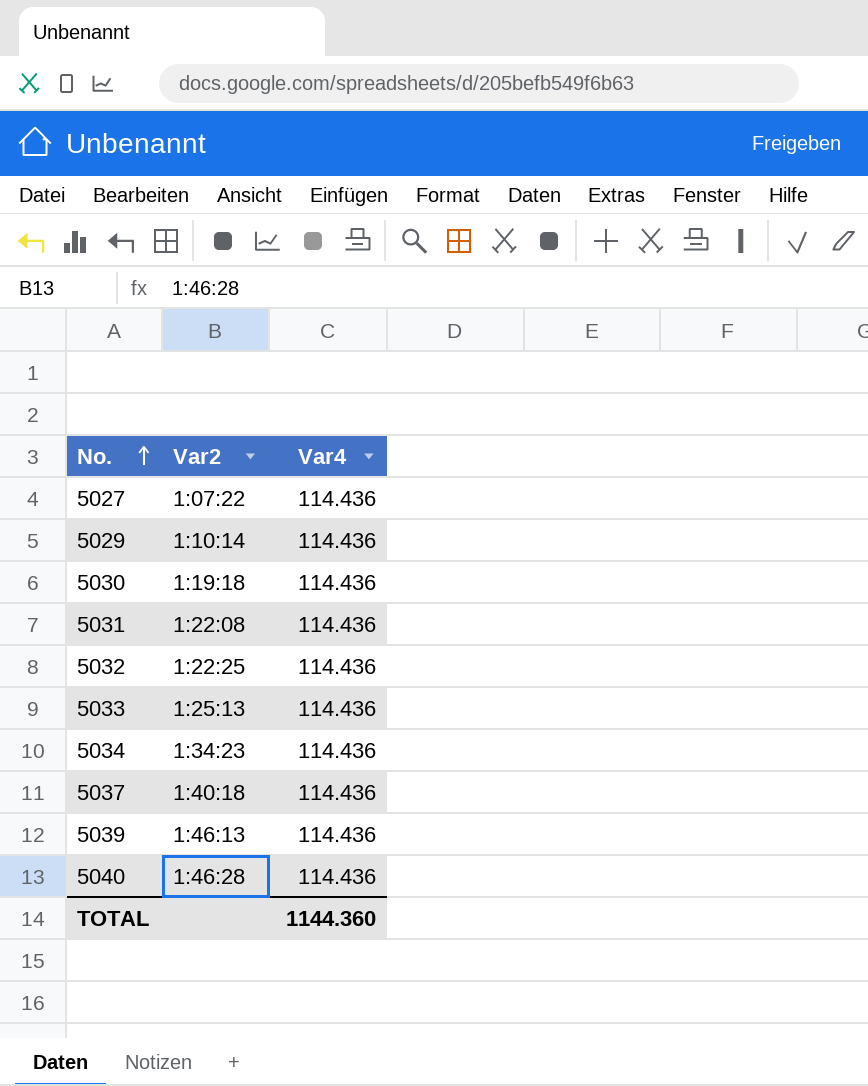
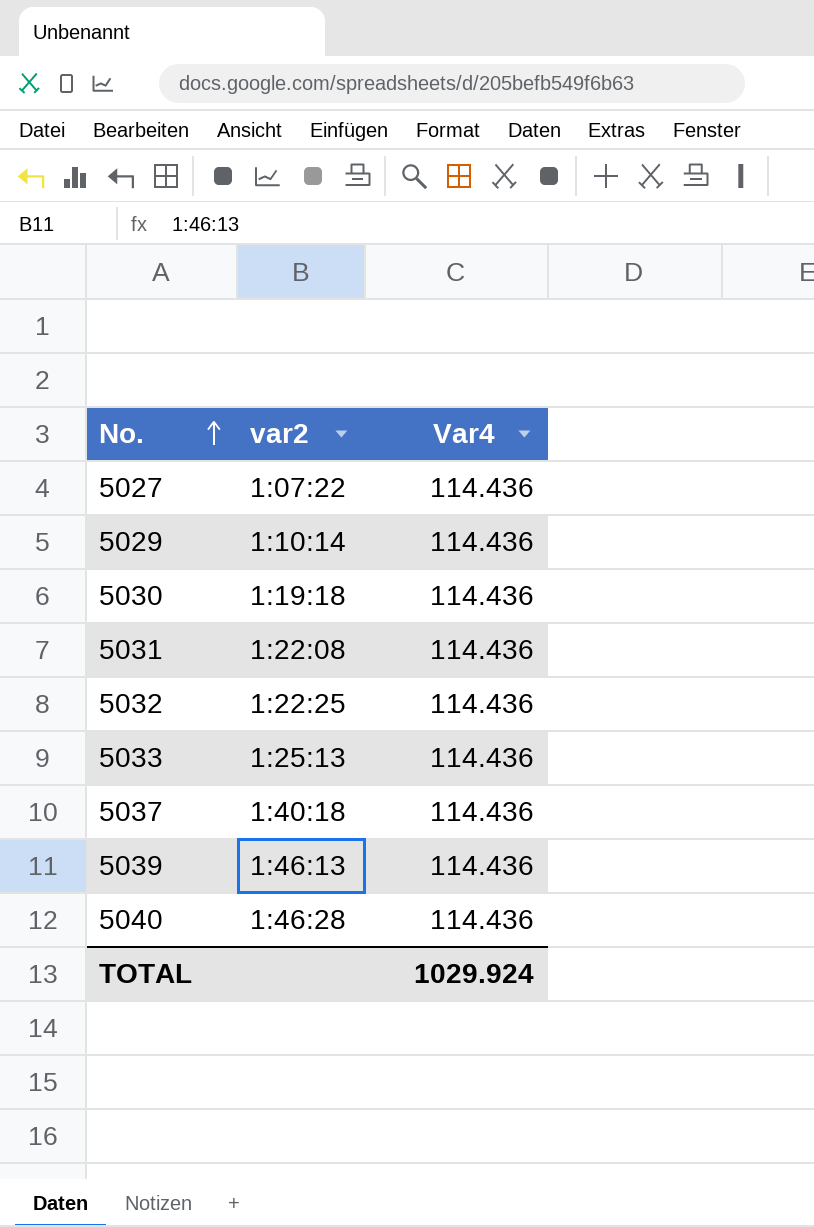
column name: Var2 -> var2
row 5034: 1:34:23 | 114.436 -> none
TOTAL | Var4: 1144.360 -> 1029.924

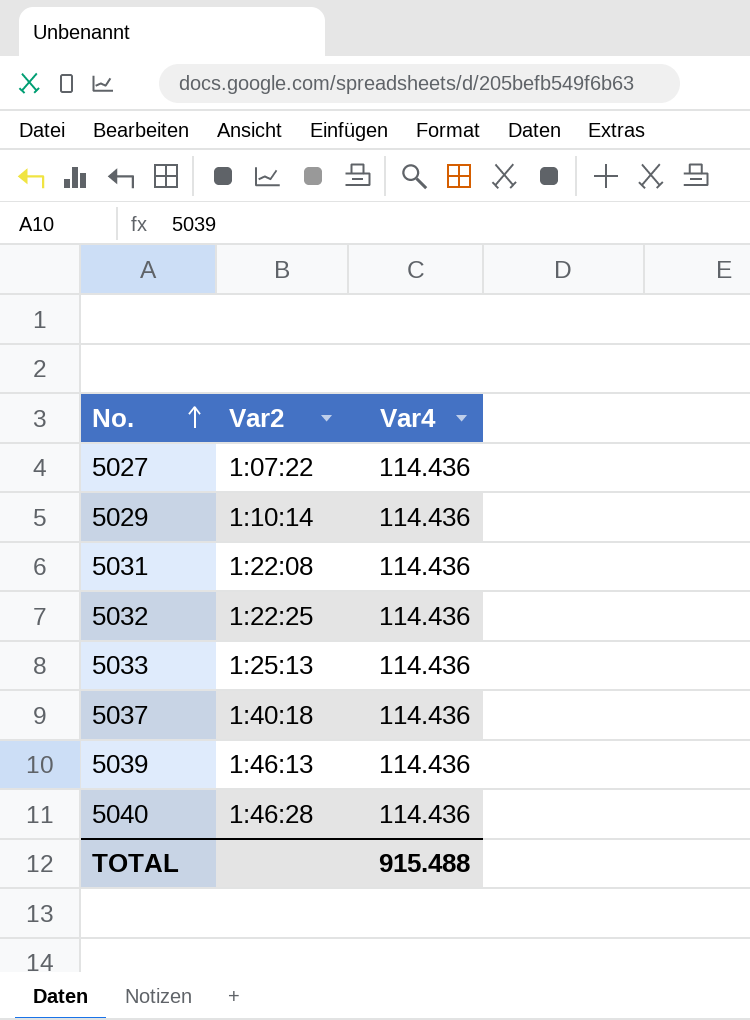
column name: var2 -> Var2
row 5030: 1:19:18 | 114.436 -> none
TOTAL | Var4: 1029.924 -> 915.488

